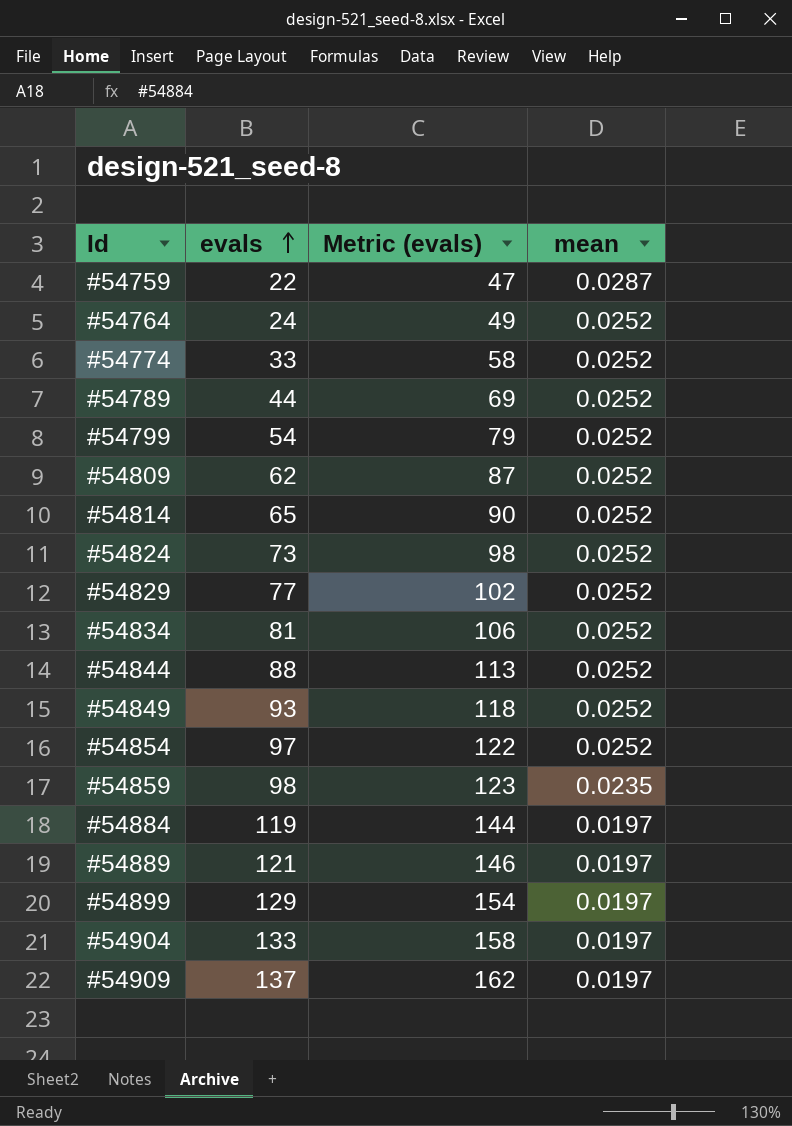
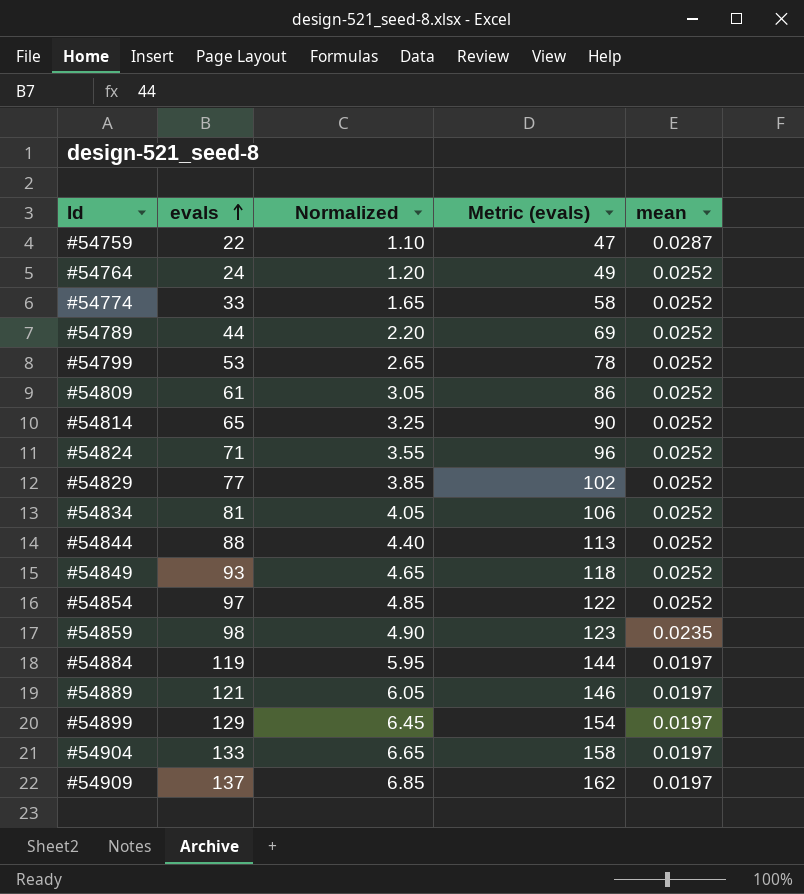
column Normalized | formula: none -> [evals] * 0.05
#54799 | evals: 54 -> 53
#54799 | Metric (evals): 79 -> 78
#54809 | evals: 62 -> 61
#54809 | Metric (evals): 87 -> 86
#54824 | evals: 73 -> 71
#54824 | Metric (evals): 98 -> 96

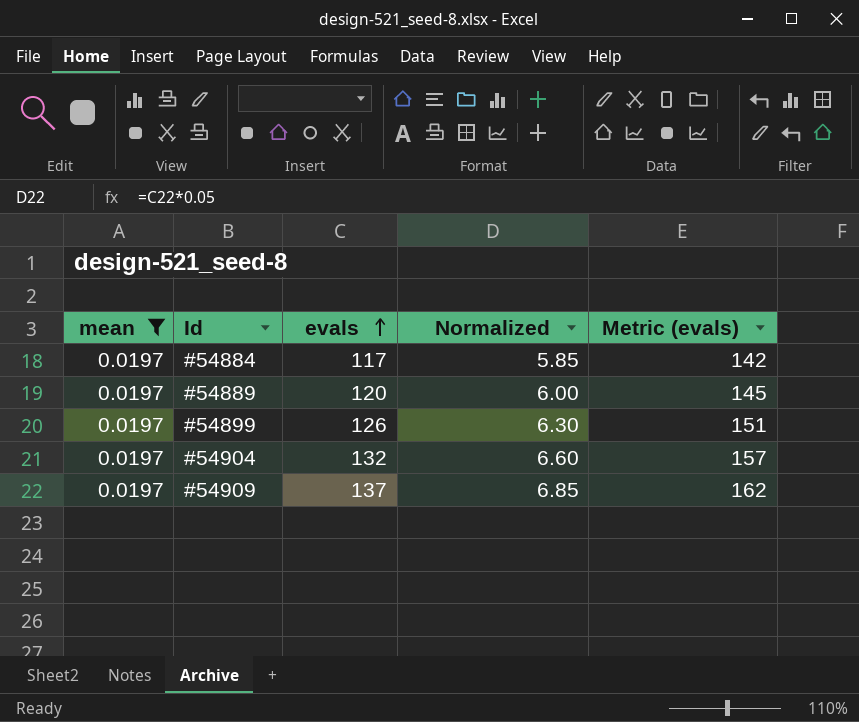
filter: none -> mean = 0.0197
column mean | position: 5 -> 1
#54884 | evals: 119 -> 117
#54884 | Normalized: 5.95 -> 5.85
#54884 | Metric (evals): 144 -> 142
#54889 | evals: 121 -> 120
#54889 | Normalized: 6.05 -> 6.00
#54889 | Metric (evals): 146 -> 145
#54899 | evals: 129 -> 126
#54899 | Normalized: 6.45 -> 6.30
#54899 | Metric (evals): 154 -> 151
#54904 | evals: 133 -> 132
#54904 | Normalized: 6.65 -> 6.60
#54904 | Metric (evals): 158 -> 157

